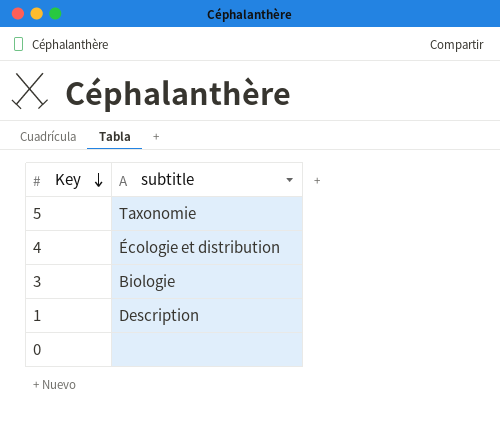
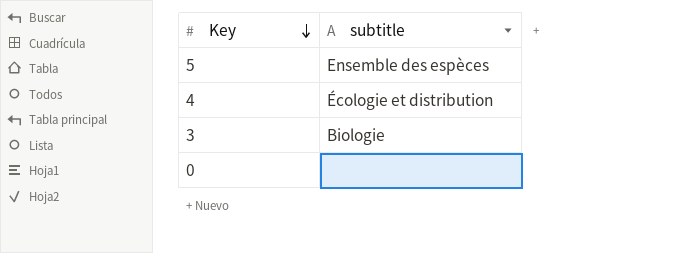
row 1: Description -> none
5 | subtitle: Taxonomie -> Ensemble des espèces

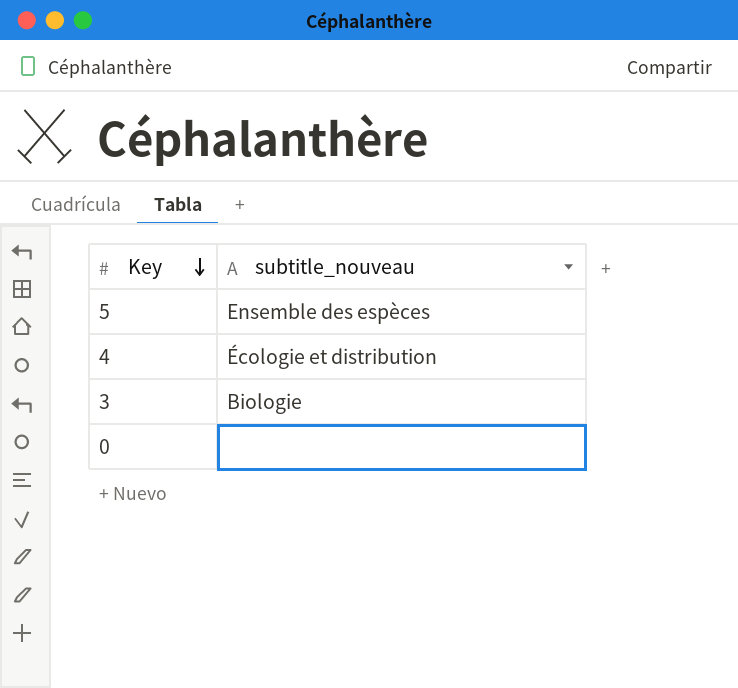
column name: subtitle -> subtitle_nouveau

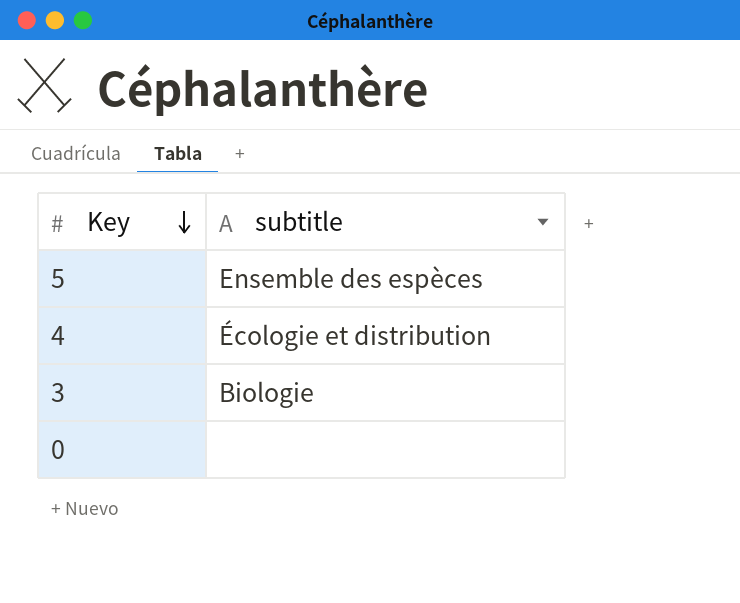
column name: subtitle_nouveau -> subtitle

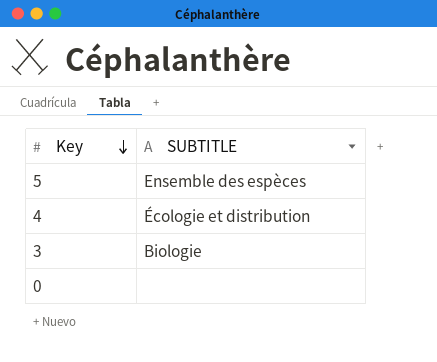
column name: subtitle -> SUBTITLE

